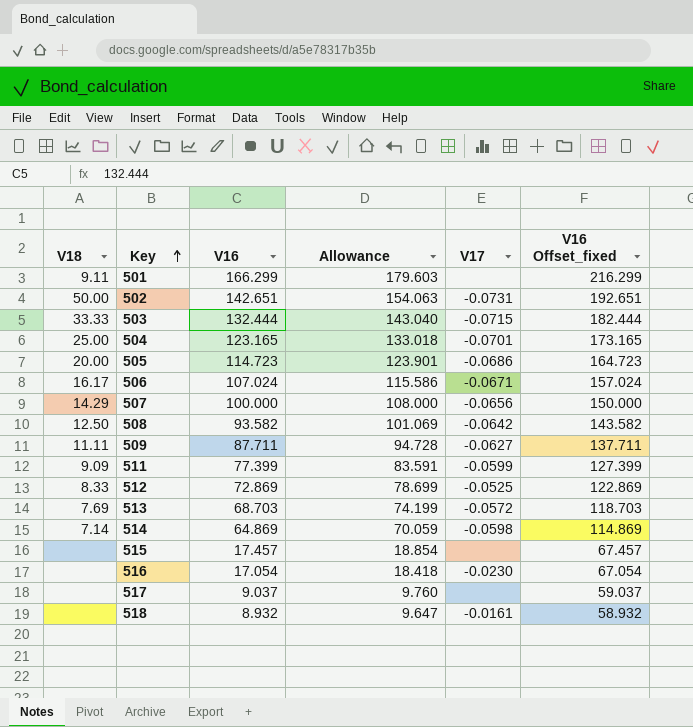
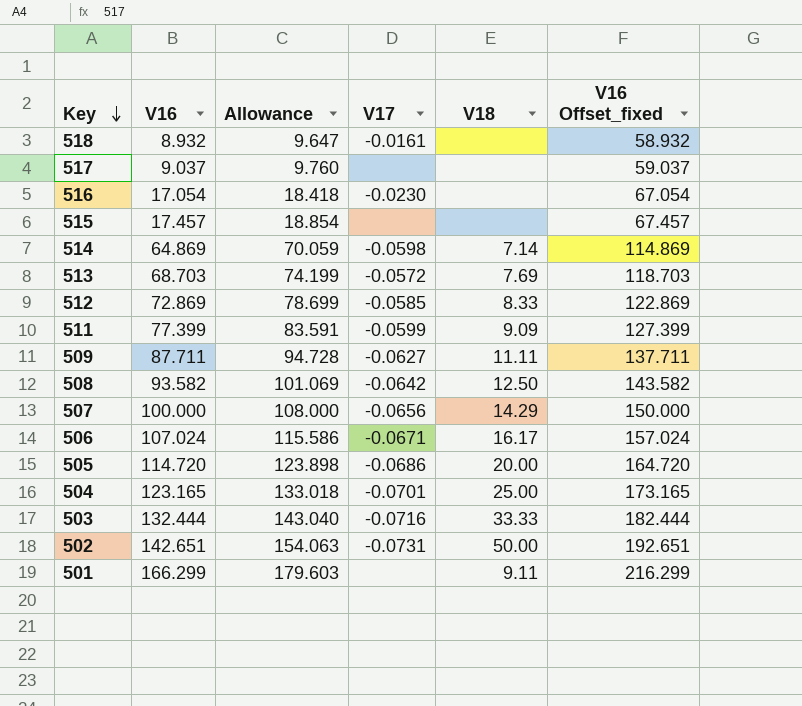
row order: Key ascending -> Key descending
column V18 | position: 1 -> 5
512 | V17: -0.0525 -> -0.0585
505 | V16: 114.723 -> 114.720
505 | Allowance: 123.901 -> 123.898
505 | V16 Offset_fixed: 164.723 -> 164.720
503 | V17: -0.0715 -> -0.0716

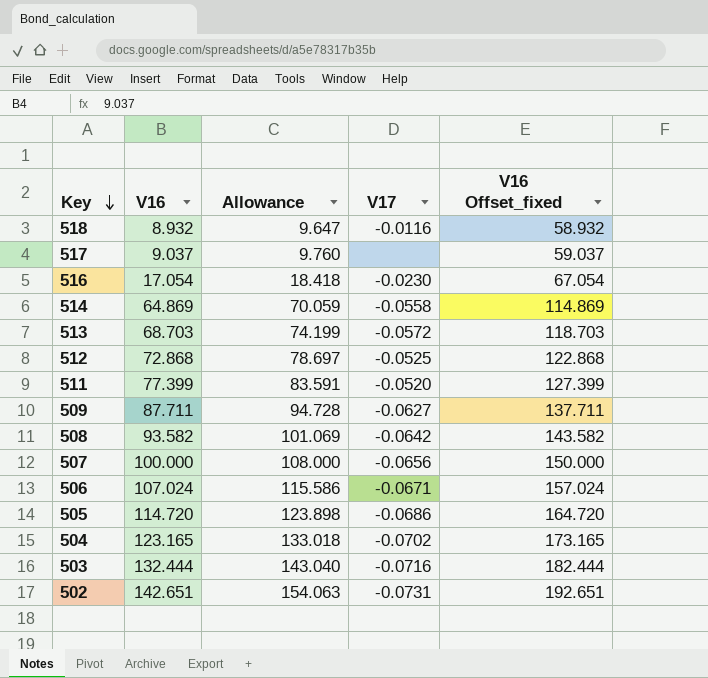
column V18 | position: 5 -> none
row 515: 17.457 | 18.854 | none | none | 67.457 -> none
row 501: 166.299 | 179.603 | none | 9.11 | 216.299 -> none
518 | V17: -0.0161 -> -0.0116
514 | V17: -0.0598 -> -0.0558
512 | V16: 72.869 -> 72.868
512 | Allowance: 78.699 -> 78.697
512 | V17: -0.0585 -> -0.0525
512 | V16 Offset_fixed: 122.869 -> 122.868
511 | V17: -0.0599 -> -0.0520
504 | V17: -0.0701 -> -0.0702

